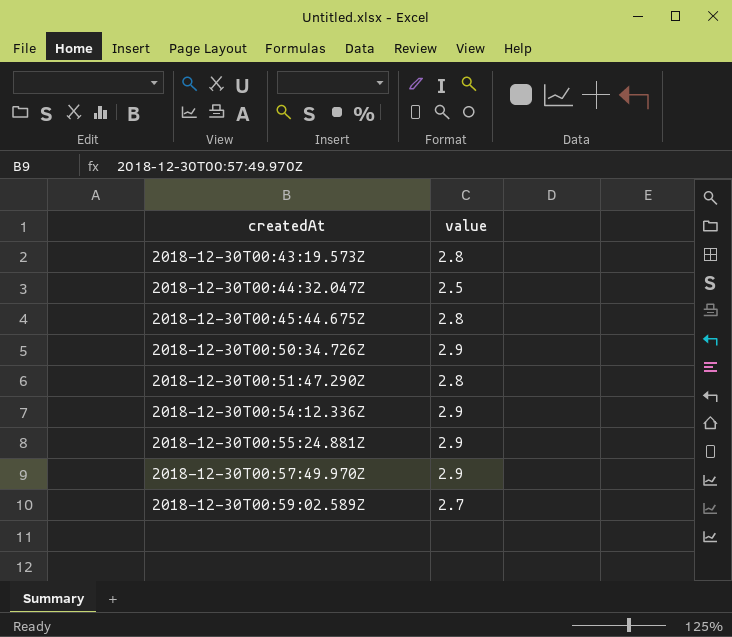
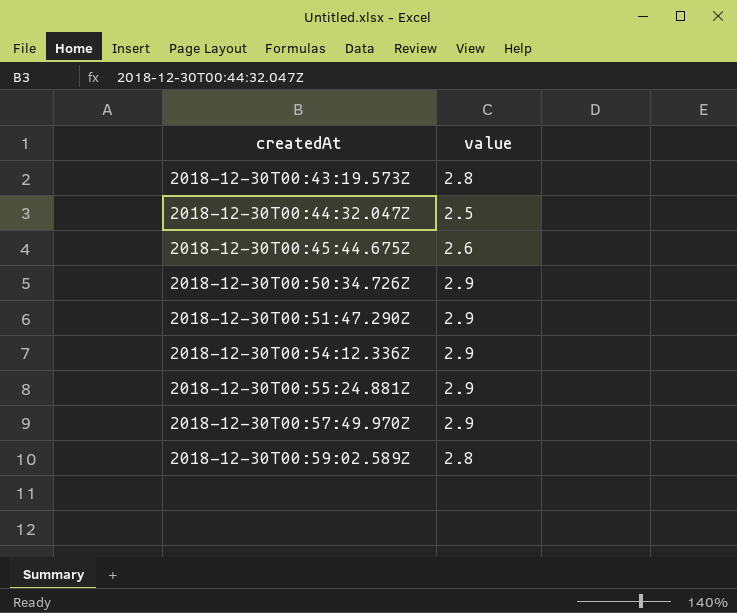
2018-12-30T00:45:44.675Z | value: 2.8 -> 2.6
2018-12-30T00:51:47.290Z | value: 2.8 -> 2.9
2018-12-30T00:59:02.589Z | value: 2.7 -> 2.8

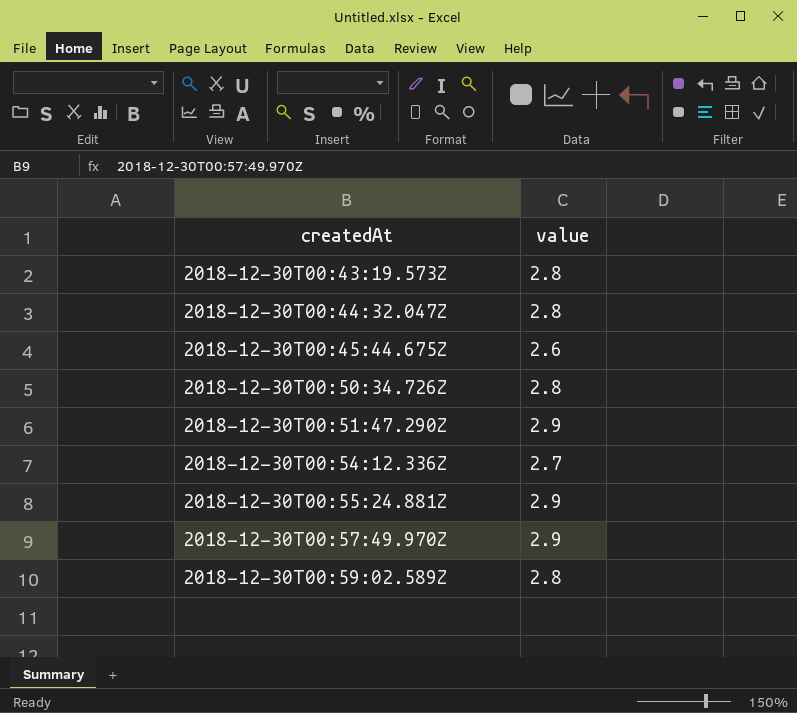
2018-12-30T00:44:32.047Z | value: 2.5 -> 2.8
2018-12-30T00:50:34.726Z | value: 2.9 -> 2.8
2018-12-30T00:54:12.336Z | value: 2.9 -> 2.7

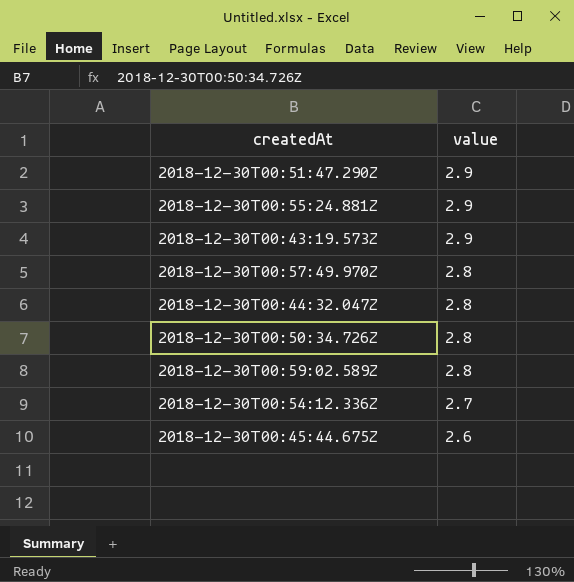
row order: createdAt ascending -> value descending
2018-12-30T00:43:19.573Z | value: 2.8 -> 2.9
2018-12-30T00:57:49.970Z | value: 2.9 -> 2.8

